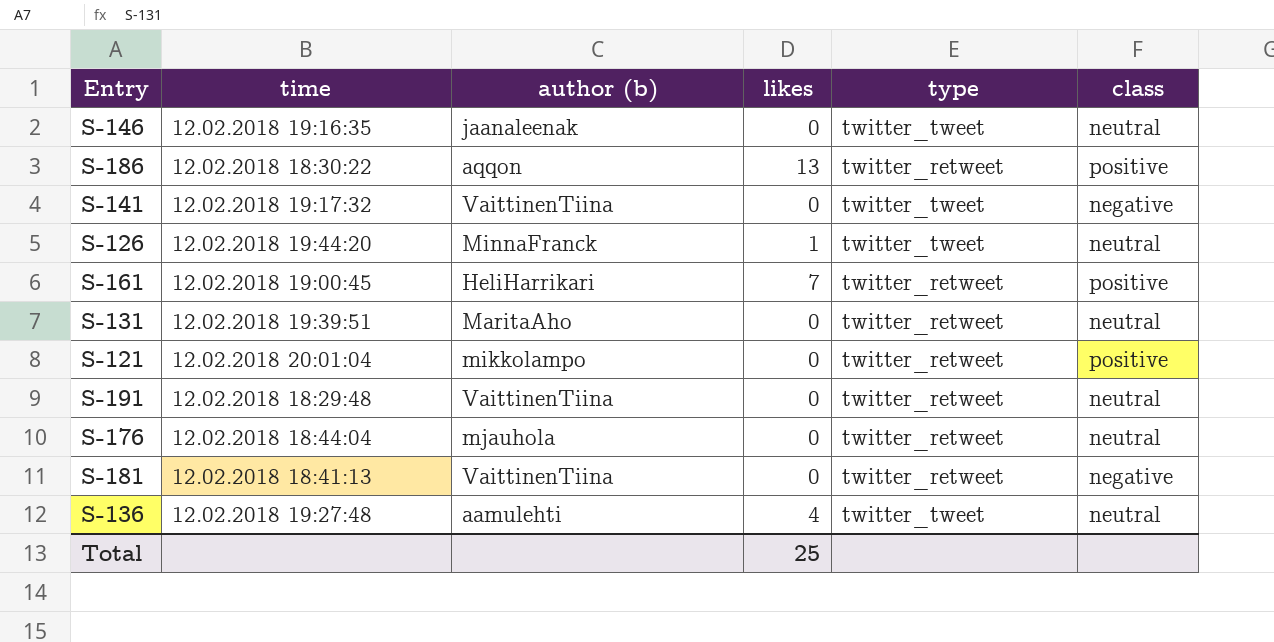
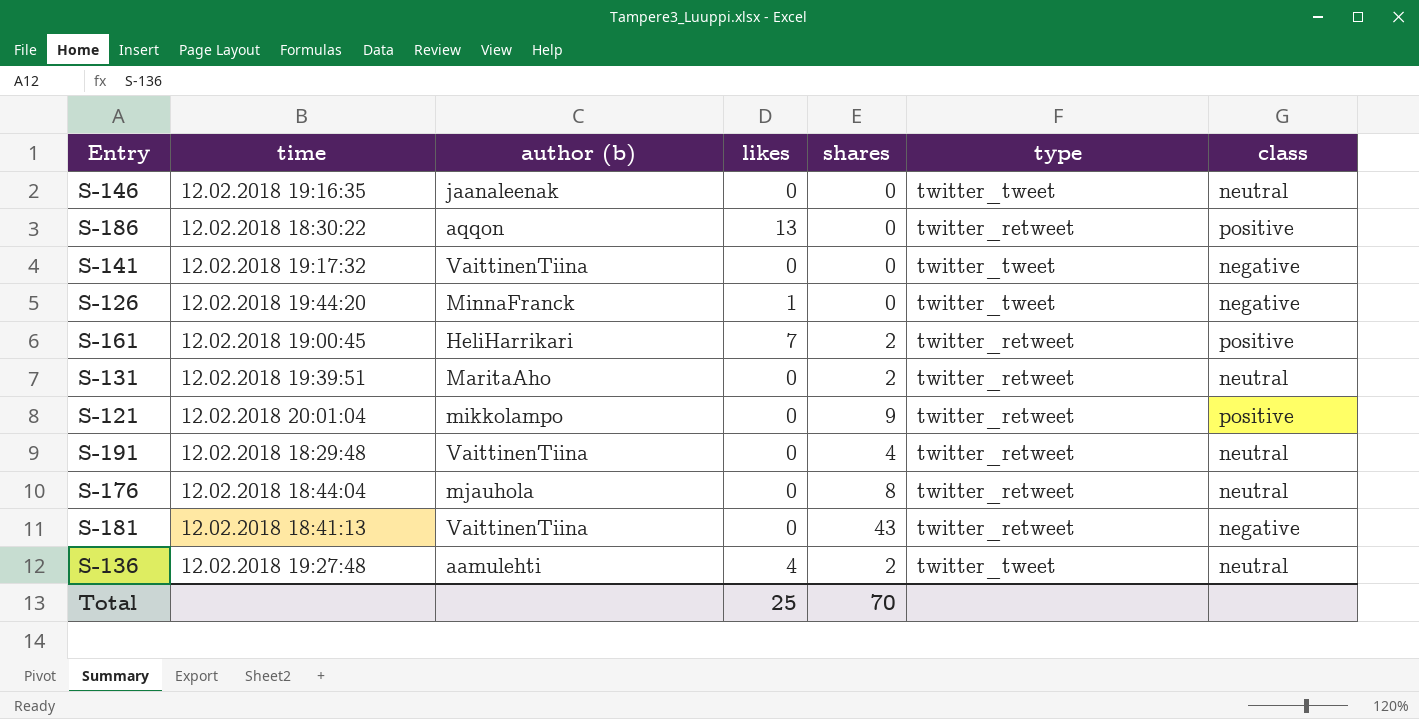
column shares | position: none -> 5
S-126 | class: neutral -> negative

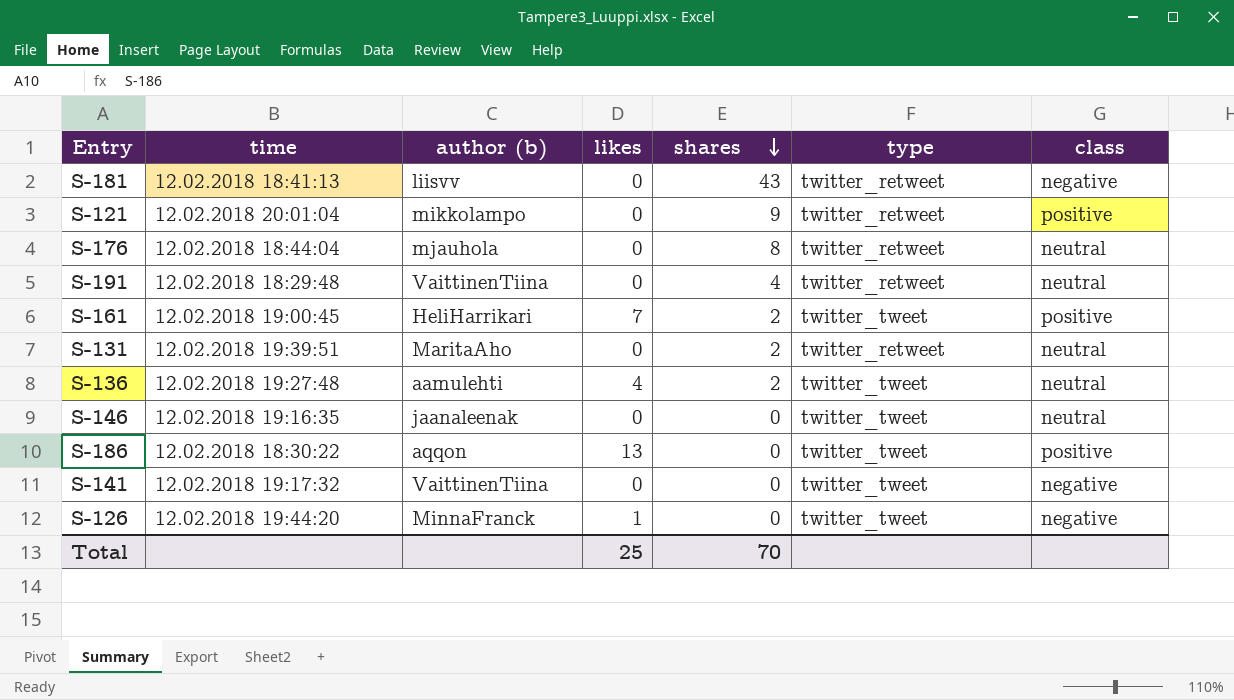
row order: none -> shares descending
S-181 | author (b): VaittinenTiina -> liisvv
S-161 | type: twitter_retweet -> twitter_tweet
S-186 | type: twitter_retweet -> twitter_tweet

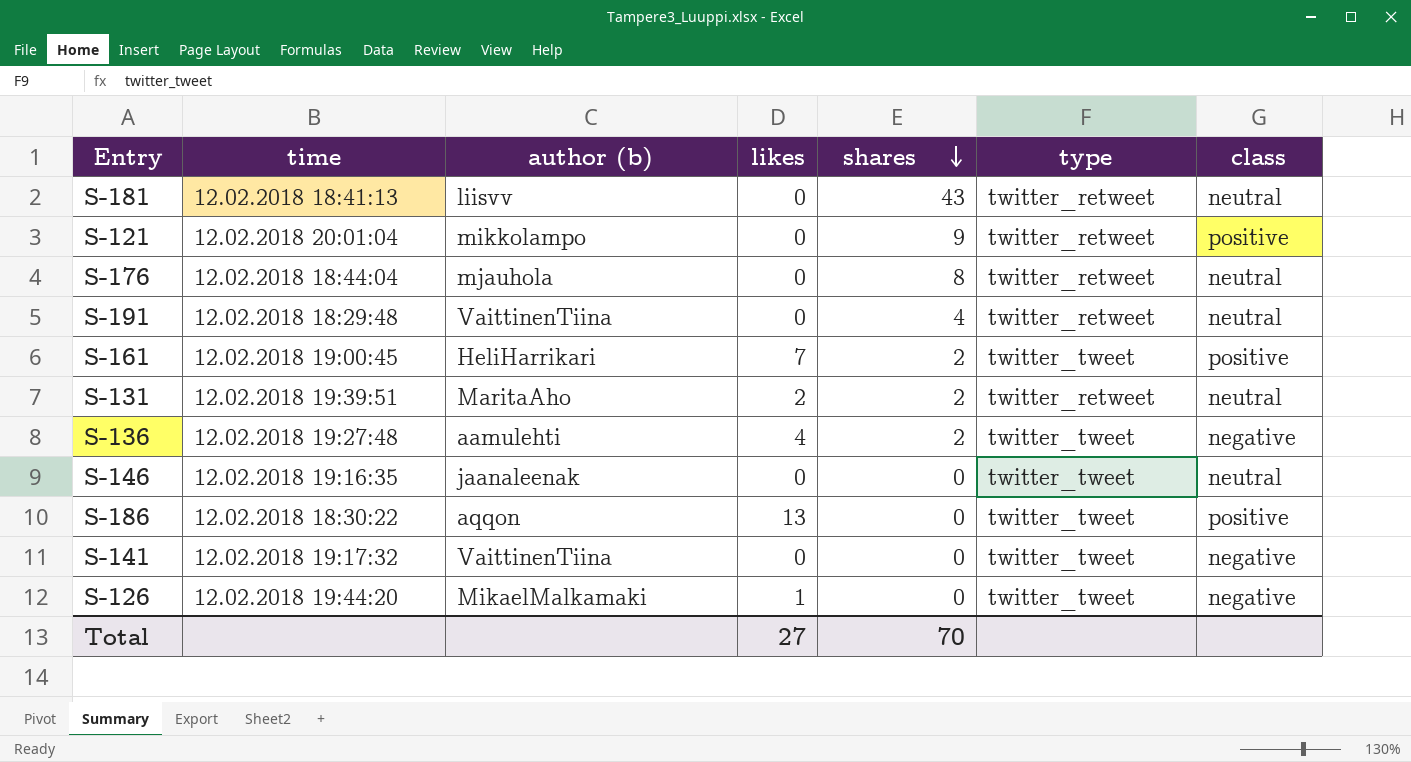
S-181 | class: negative -> neutral
S-131 | likes: 0 -> 2
S-136 | class: neutral -> negative
S-126 | author (b): MinnaFranck -> MikaelMalkamaki
Total | likes: 25 -> 27

